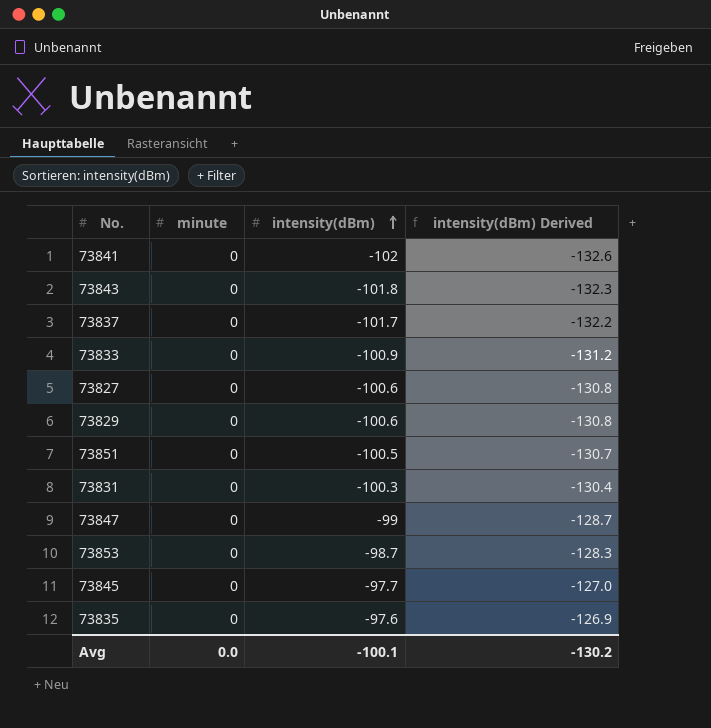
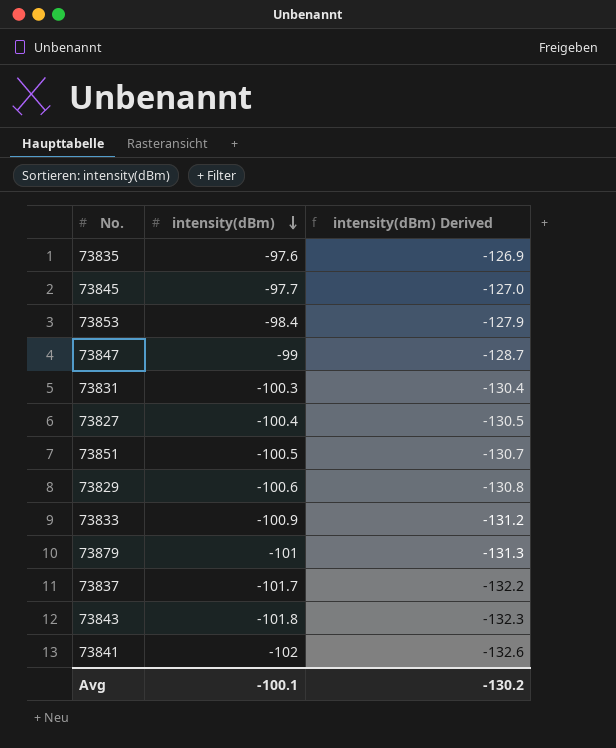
row order: intensity(dBm) ascending -> intensity(dBm) descending
column minute | position: 2 -> none
73853 | intensity(dBm): -98.7 -> -98.4
73853 | intensity(dBm) Derived: -128.3 -> -127.9
73827 | intensity(dBm): -100.6 -> -100.4
73827 | intensity(dBm) Derived: -130.8 -> -130.5
row 73879: none -> -101 | -131.3

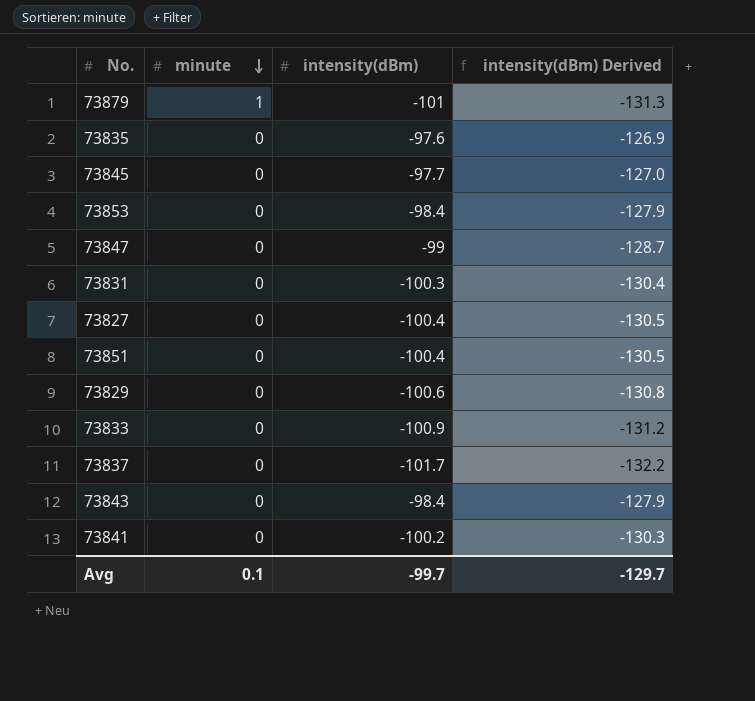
row order: intensity(dBm) descending -> minute descending
column minute | position: none -> 2
73851 | intensity(dBm): -100.5 -> -100.4
73851 | intensity(dBm) Derived: -130.7 -> -130.5
73843 | intensity(dBm): -101.8 -> -98.4
73843 | intensity(dBm) Derived: -132.3 -> -127.9
73841 | intensity(dBm): -102 -> -100.2
73841 | intensity(dBm) Derived: -132.6 -> -130.3
Avg | intensity(dBm): -100.1 -> -99.7
Avg | intensity(dBm) Derived: -130.2 -> -129.7

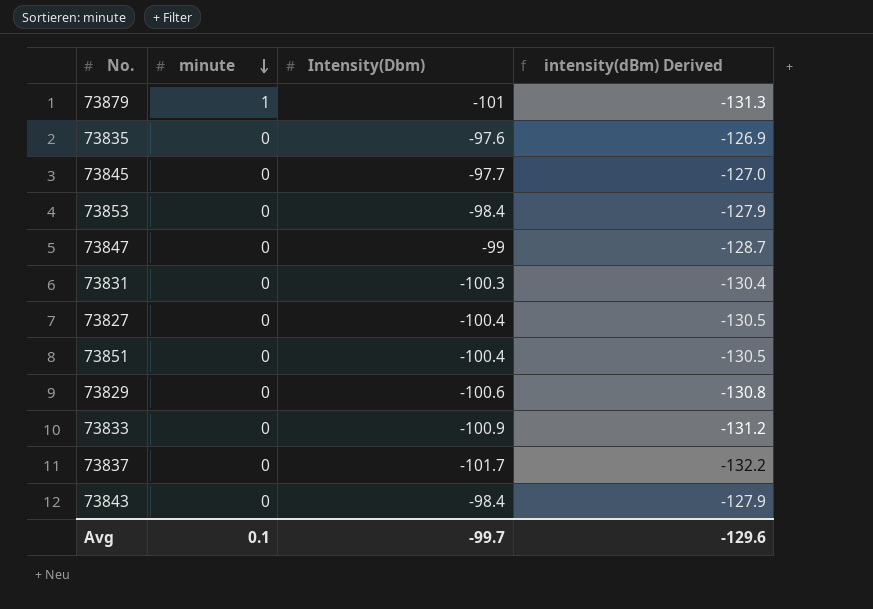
column name: intensity(dBm) -> Intensity(Dbm)
row 73841: 0 | -100.2 | -130.3 -> none
Avg | intensity(dBm) Derived: -129.7 -> -129.6

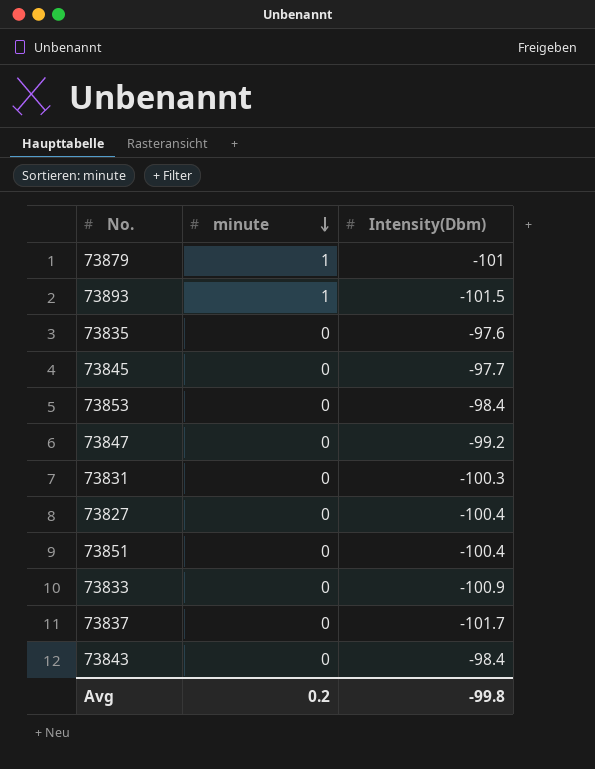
column intensity(dBm) Derived | formula: [Intensity(Dbm)] * 1.3 -> none
row 73829: 0 | -100.6 | -130.8 -> none
row 73893: none -> 1 | -101.5
73847 | Intensity(Dbm): -99 -> -99.2
Avg | minute: 0.1 -> 0.2
Avg | Intensity(Dbm): -99.7 -> -99.8

